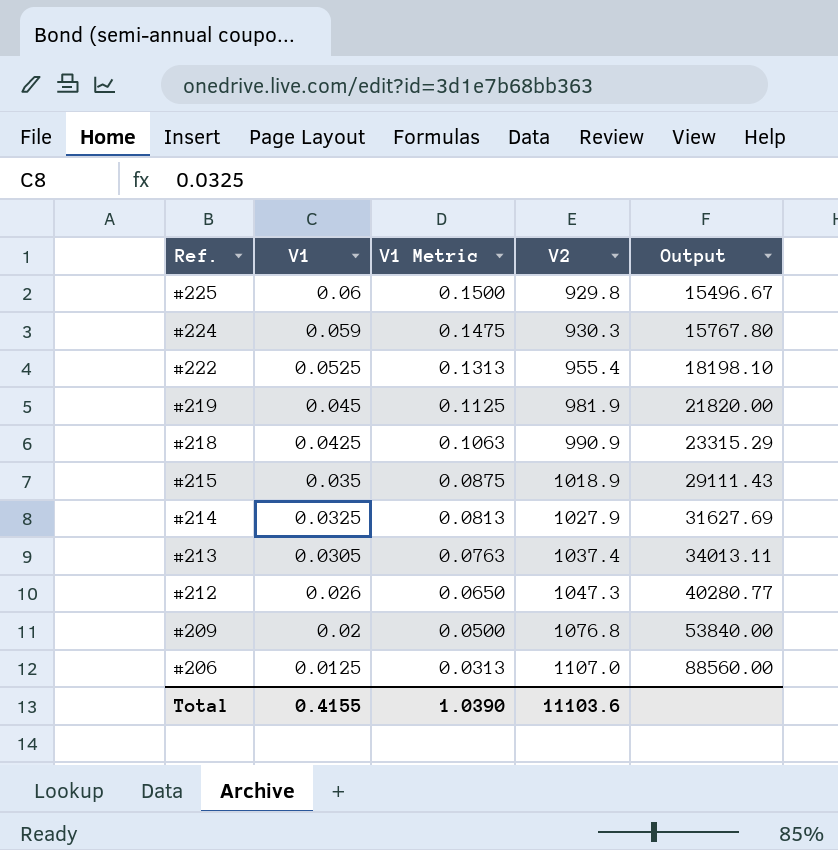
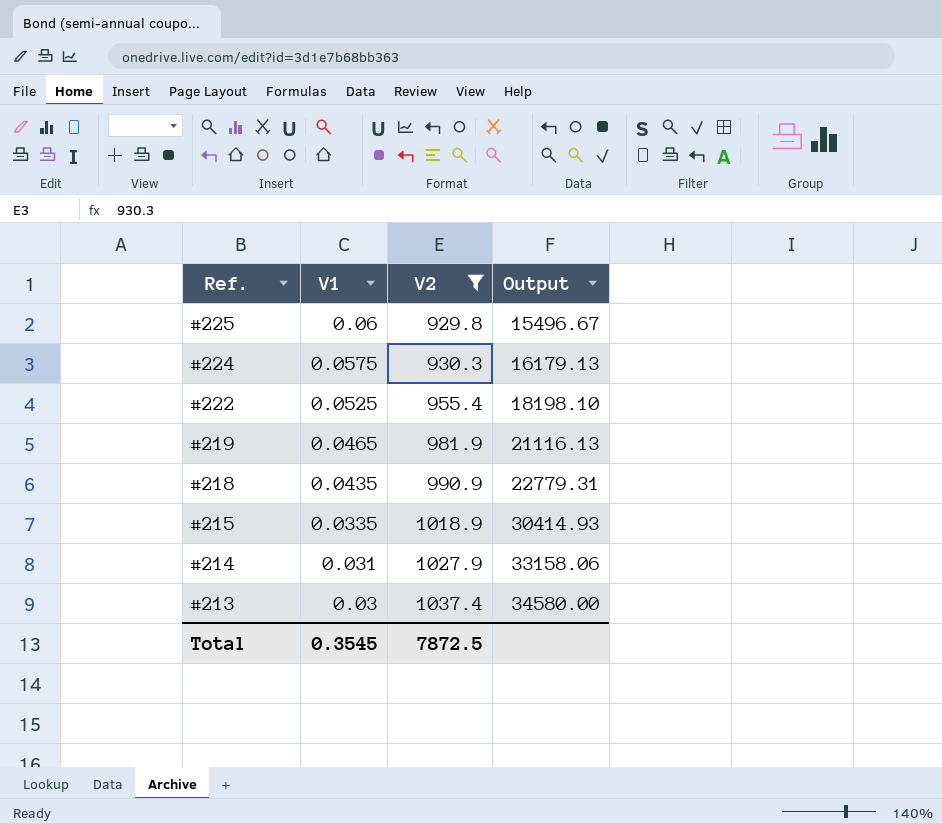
filter: none -> V2 <= 1037.4
column V1 Metric | formula: [V1] * 2.5 -> none
#224 | V1: 0.059 -> 0.0575
#224 | Output: 15767.80 -> 16179.13
#219 | V1: 0.045 -> 0.0465
#219 | Output: 21820.00 -> 21116.13
#218 | V1: 0.0425 -> 0.0435
#218 | Output: 23315.29 -> 22779.31
#215 | V1: 0.035 -> 0.0335
#215 | Output: 29111.43 -> 30414.93
#214 | V1: 0.0325 -> 0.031
#214 | Output: 31627.69 -> 33158.06
#213 | V1: 0.0305 -> 0.03
#213 | Output: 34013.11 -> 34580.00
Total | V1: 0.4155 -> 0.3545
Total | V2: 11103.6 -> 7872.5

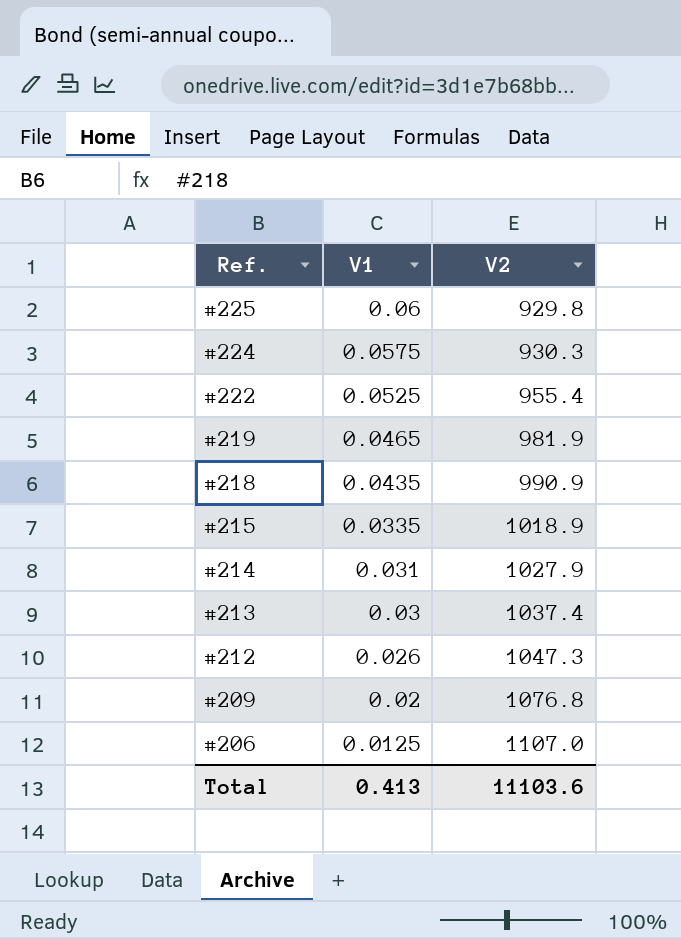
filter: V2 <= 1037.4 -> none
column Output | formula: [V2] / [V1] -> none
Total | V1: 0.3545 -> 0.413
Total | V2: 7872.5 -> 11103.6

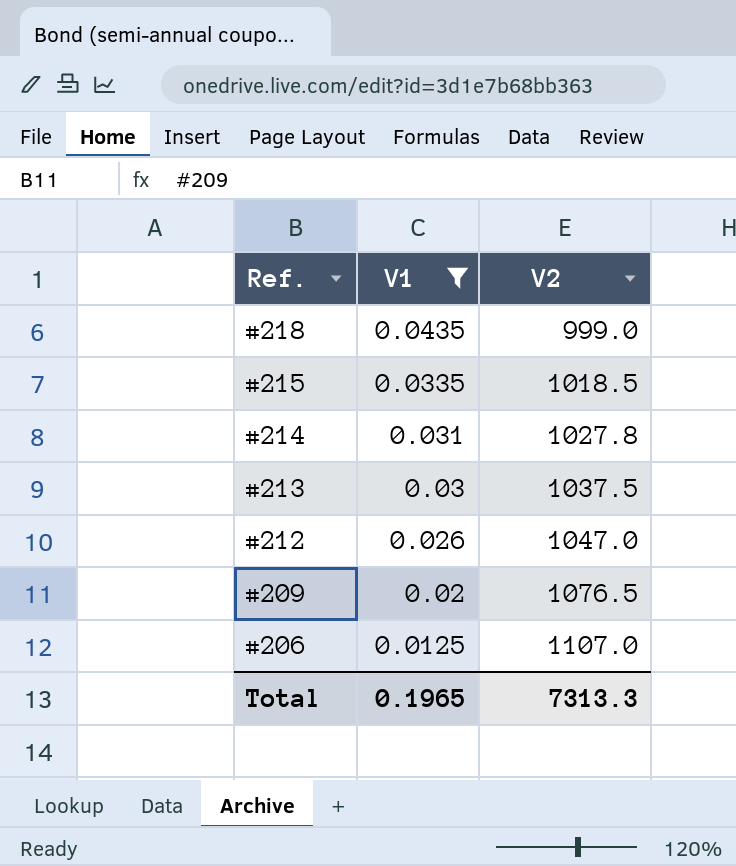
filter: none -> V1 <= 0.0435
#218 | V2: 990.9 -> 999.0
#215 | V2: 1018.9 -> 1018.5
#214 | V2: 1027.9 -> 1027.8
#213 | V2: 1037.4 -> 1037.5
#212 | V2: 1047.3 -> 1047.0
#209 | V2: 1076.8 -> 1076.5
Total | V1: 0.413 -> 0.1965
Total | V2: 11103.6 -> 7313.3

